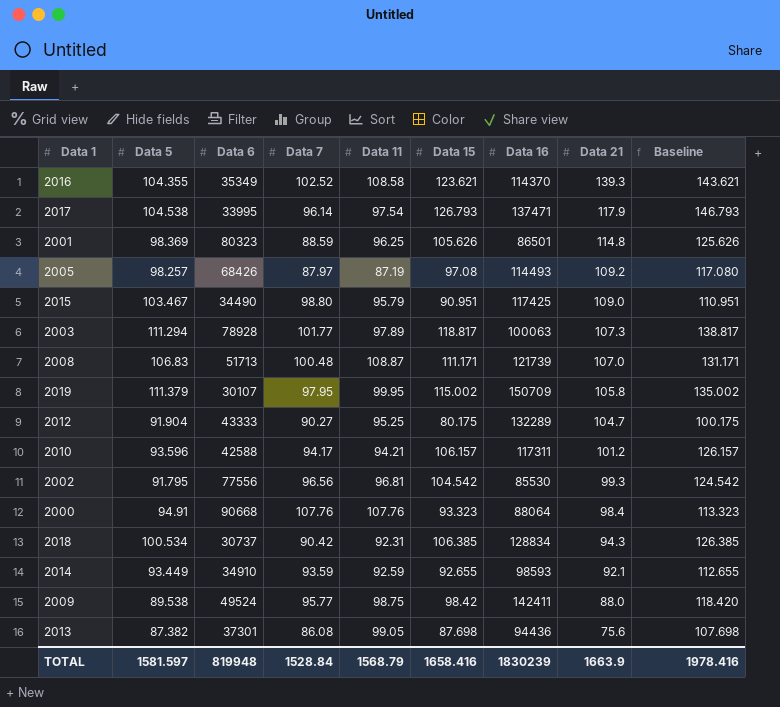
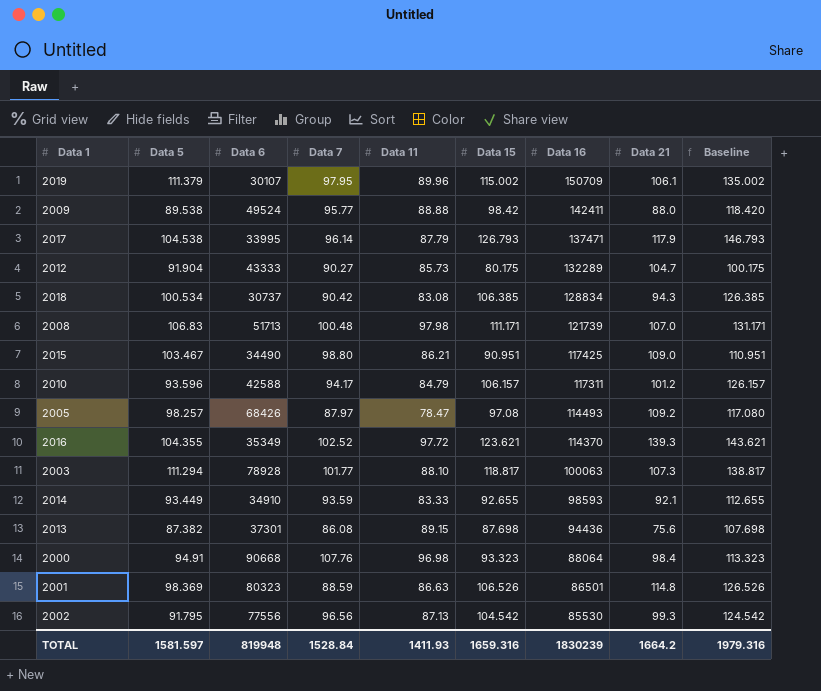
row order: Data 21 descending -> Data 16 descending
2019 | Data 11: 99.95 -> 89.96
2019 | Data 21: 105.8 -> 106.1
2009 | Data 11: 98.75 -> 88.88
2017 | Data 11: 97.54 -> 87.79
2012 | Data 11: 95.25 -> 85.73
2018 | Data 11: 92.31 -> 83.08
2008 | Data 11: 108.87 -> 97.98
2015 | Data 11: 95.79 -> 86.21
2010 | Data 11: 94.21 -> 84.79
2005 | Data 11: 87.19 -> 78.47
2016 | Data 11: 108.58 -> 97.72
2003 | Data 11: 97.89 -> 88.10
2014 | Data 11: 92.59 -> 83.33
2013 | Data 11: 99.05 -> 89.15
2000 | Data 11: 107.76 -> 96.98
2001 | Data 11: 96.25 -> 86.63
2001 | Data 15: 105.626 -> 106.526
2001 | Baseline: 125.626 -> 126.526
2002 | Data 11: 96.81 -> 87.13
TOTAL | Data 11: 1568.79 -> 1411.93
TOTAL | Data 15: 1658.416 -> 1659.316
TOTAL | Data 21: 1663.9 -> 1664.2
TOTAL | Baseline: 1978.416 -> 1979.316

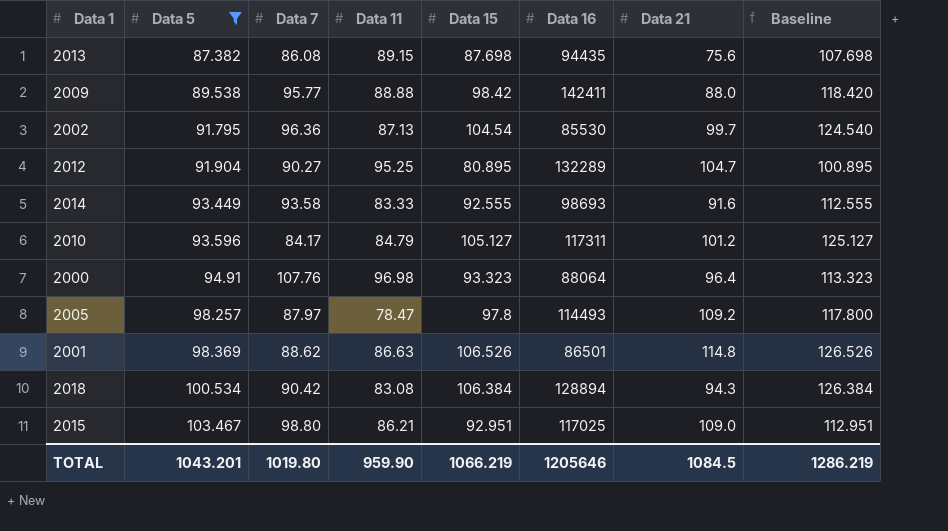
filter: none -> Data 5 <= 103.467
row order: Data 16 descending -> Data 5 ascending
column Data 6 | position: 3 -> none
2013 | Data 16: 94436 -> 94435
2002 | Data 7: 96.56 -> 96.36
2002 | Data 15: 104.542 -> 104.54
2002 | Data 21: 99.3 -> 99.7
2002 | Baseline: 124.542 -> 124.540
2012 | Data 11: 85.73 -> 95.25
2012 | Data 15: 80.175 -> 80.895
2012 | Baseline: 100.175 -> 100.895
2014 | Data 7: 93.59 -> 93.58
2014 | Data 15: 92.655 -> 92.555
2014 | Data 16: 98593 -> 98693
2014 | Data 21: 92.1 -> 91.6
2014 | Baseline: 112.655 -> 112.555
2010 | Data 7: 94.17 -> 84.17
2010 | Data 15: 106.157 -> 105.127
2010 | Baseline: 126.157 -> 125.127
2000 | Data 21: 98.4 -> 96.4
2005 | Data 15: 97.08 -> 97.8
2005 | Baseline: 117.080 -> 117.800
2001 | Data 7: 88.59 -> 88.62
2018 | Data 15: 106.385 -> 106.384
2018 | Data 16: 128834 -> 128894
2018 | Baseline: 126.385 -> 126.384
2015 | Data 15: 90.951 -> 92.951
2015 | Data 16: 117425 -> 117025
2015 | Baseline: 110.951 -> 112.951
TOTAL | Data 5: 1581.597 -> 1043.201
TOTAL | Data 7: 1528.84 -> 1019.80
TOTAL | Data 11: 1411.93 -> 959.90
TOTAL | Data 15: 1659.316 -> 1066.219
TOTAL | Data 16: 1830239 -> 1205646
TOTAL | Data 21: 1664.2 -> 1084.5
TOTAL | Baseline: 1979.316 -> 1286.219

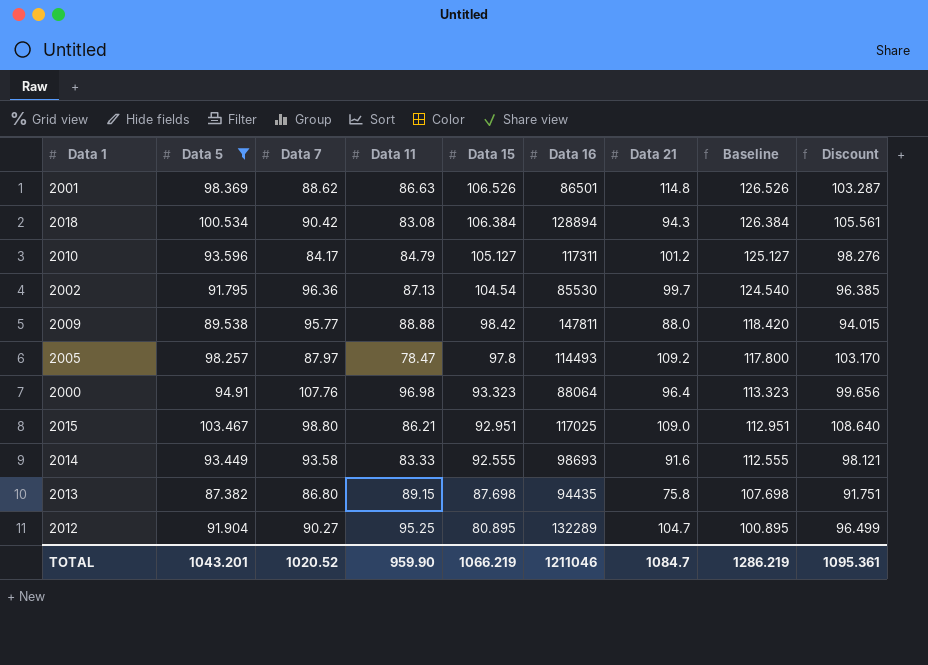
row order: Data 5 ascending -> Data 15 descending
column Discount | formula: none -> [Data 5] * 1.05
2009 | Data 16: 142411 -> 147811
2013 | Data 7: 86.08 -> 86.80
2013 | Data 21: 75.6 -> 75.8
TOTAL | Data 7: 1019.80 -> 1020.52
TOTAL | Data 16: 1205646 -> 1211046
TOTAL | Data 21: 1084.5 -> 1084.7

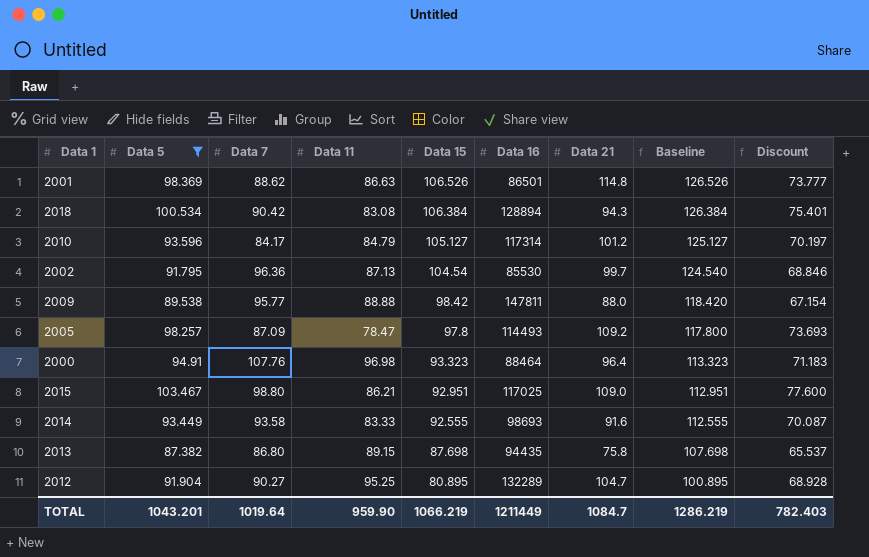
column Discount | formula: [Data 5] * 1.05 -> [Data 5] * 0.75
2010 | Data 16: 117311 -> 117314
2005 | Data 7: 87.97 -> 87.09
2000 | Data 16: 88064 -> 88464
TOTAL | Data 7: 1020.52 -> 1019.64
TOTAL | Data 16: 1211046 -> 1211449
TOTAL | Discount: 1095.361 -> 782.403

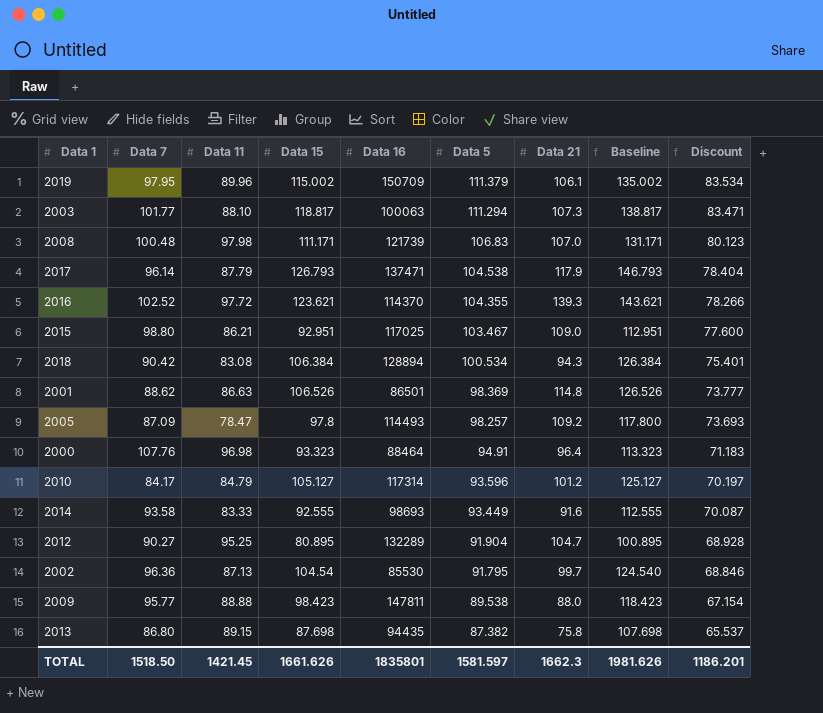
filter: Data 5 <= 103.467 -> none
row order: Data 15 descending -> Data 5 descending
column Data 5 | position: 2 -> 6
2009 | Data 15: 98.42 -> 98.423
2009 | Baseline: 118.420 -> 118.423
TOTAL | Data 7: 1019.64 -> 1518.50
TOTAL | Data 11: 959.90 -> 1421.45
TOTAL | Data 15: 1066.219 -> 1661.626
TOTAL | Data 16: 1211449 -> 1835801
TOTAL | Data 5: 1043.201 -> 1581.597
TOTAL | Data 21: 1084.7 -> 1662.3
TOTAL | Baseline: 1286.219 -> 1981.626
TOTAL | Discount: 782.403 -> 1186.201

